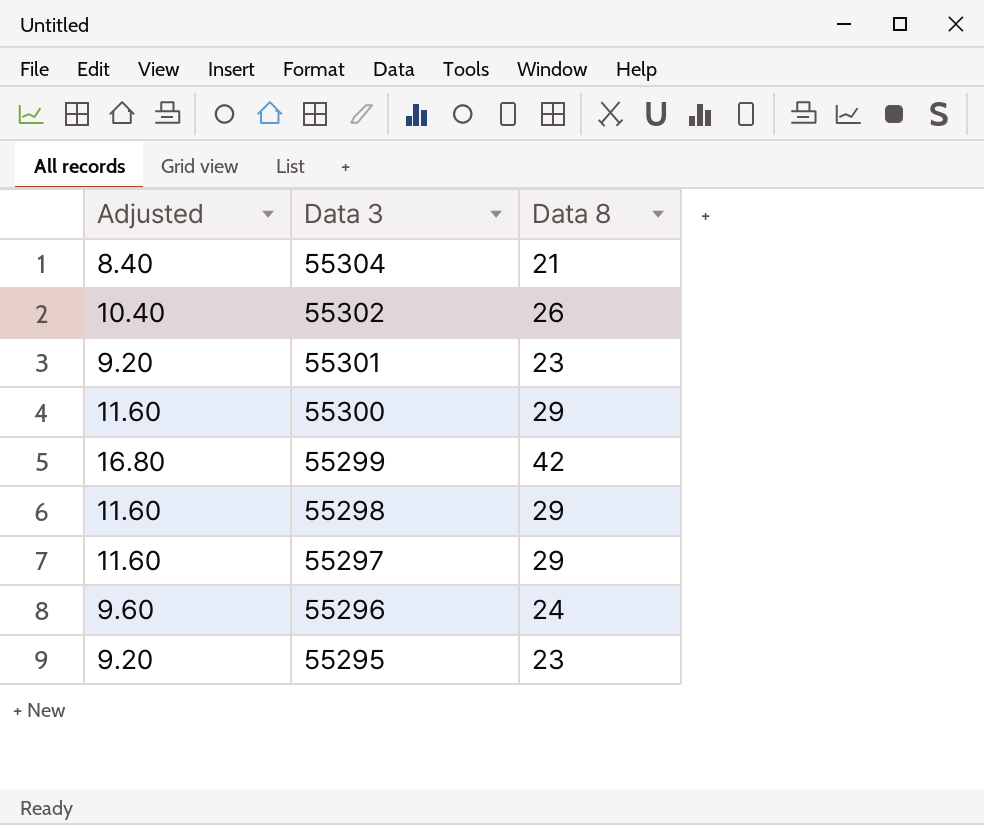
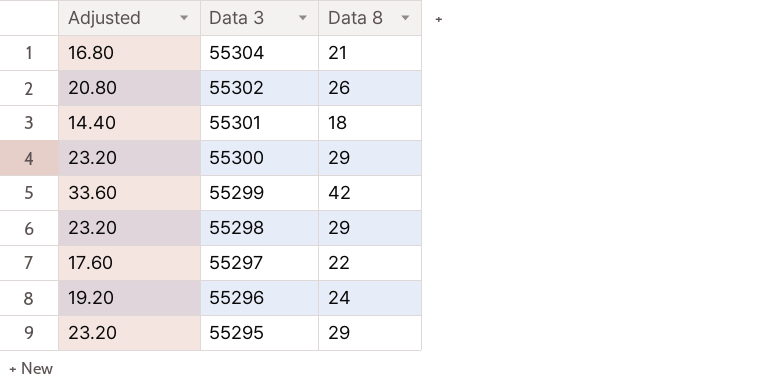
column Adjusted | formula: [Data 8] * 0.4 -> [Data 8] * 0.8
55301 | Data 8: 23 -> 18
55297 | Data 8: 29 -> 22
55295 | Data 8: 23 -> 29

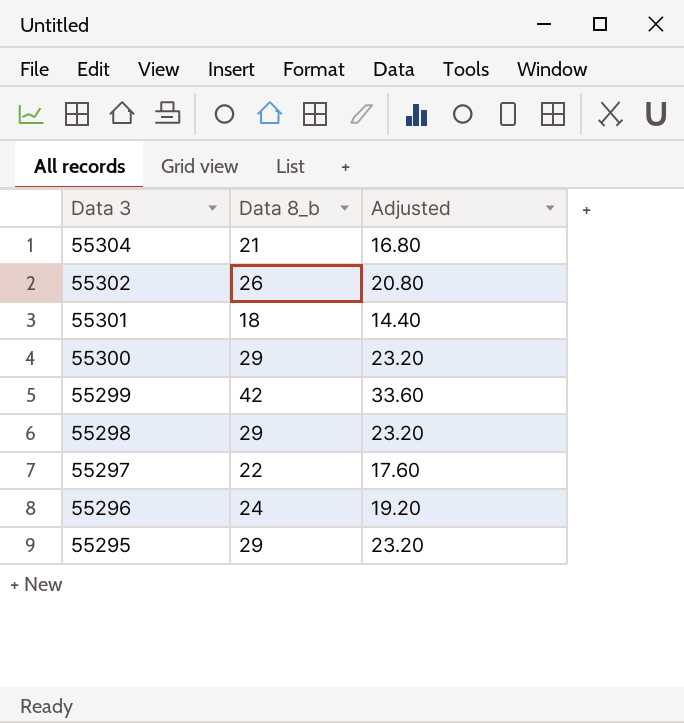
column name: Data 8 -> Data 8_b
column Adjusted | position: 1 -> 3

